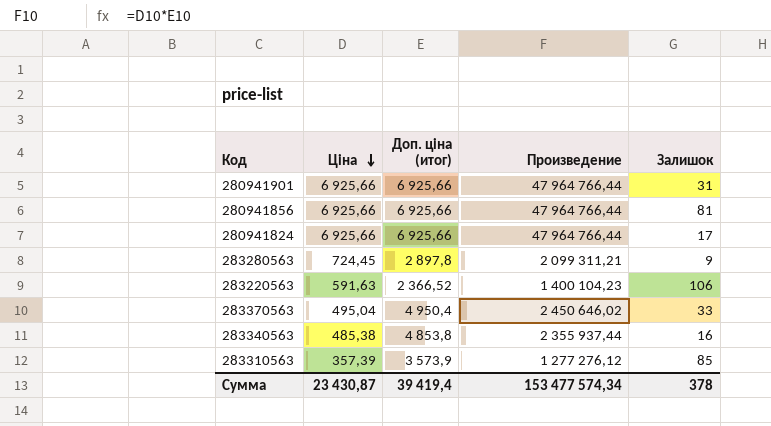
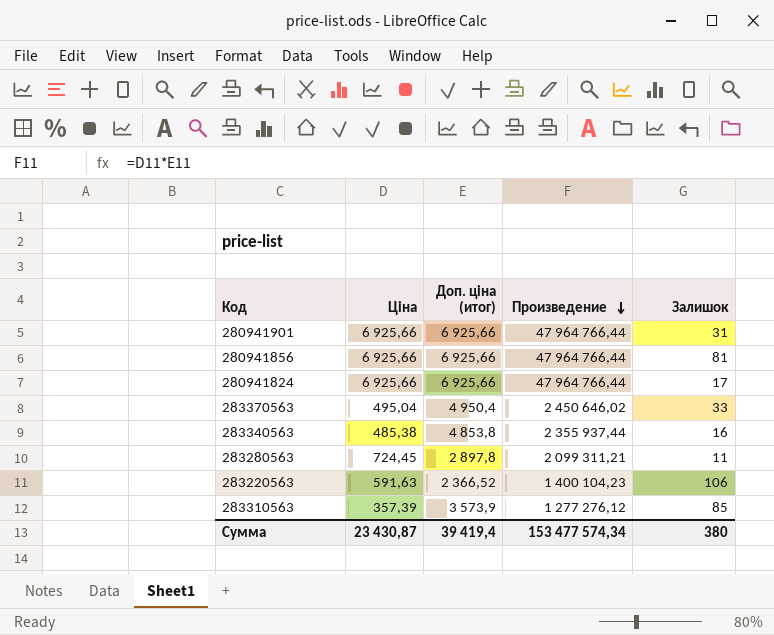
row order: Ціна descending -> Произведение descending
283280563 | Залишок: 9 -> 11
Сумма | Залишок: 378 -> 380

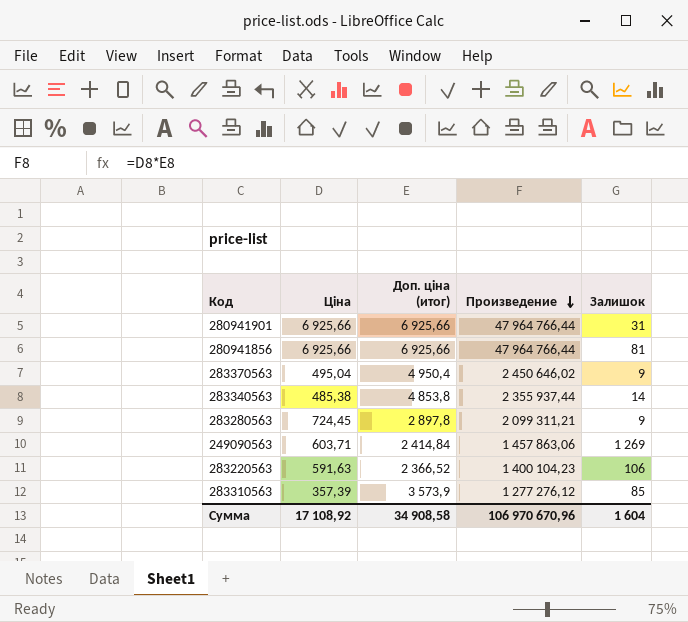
row 280941824: 6 925,66 | 6 925,66 | 47 964 766,44 | 17 -> none
283370563 | Залишок: 33 -> 9
283340563 | Залишок: 16 -> 14
283280563 | Залишок: 11 -> 9
row 249090563: none -> 603,71 | 2 414,84 | 1 457 863,06 | 1 269
Сумма | Ціна: 23 430,87 -> 17 108,92
Сумма | Доп. ціна (итог): 39 419,4 -> 34 908,58
Сумма | Произведение: 153 477 574,34 -> 106 970 670,96
Сумма | Залишок: 380 -> 1 604

